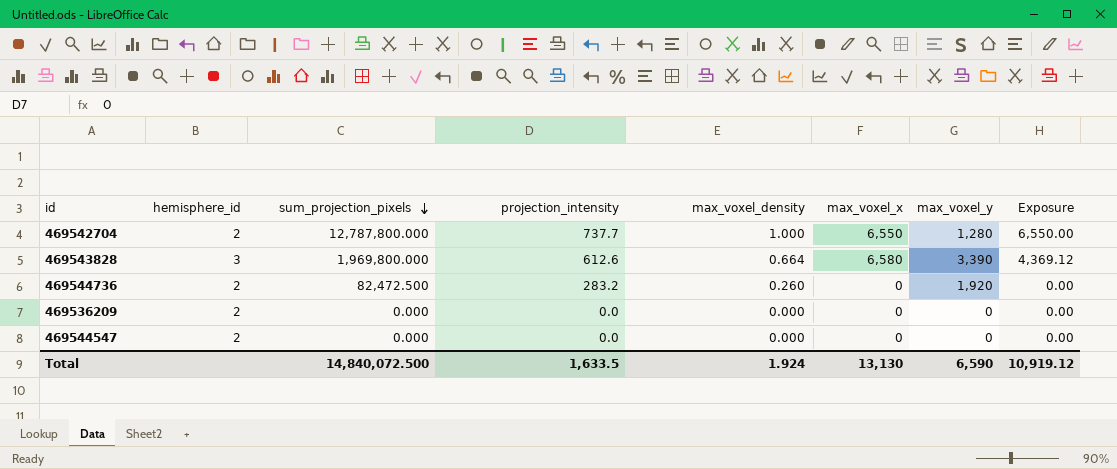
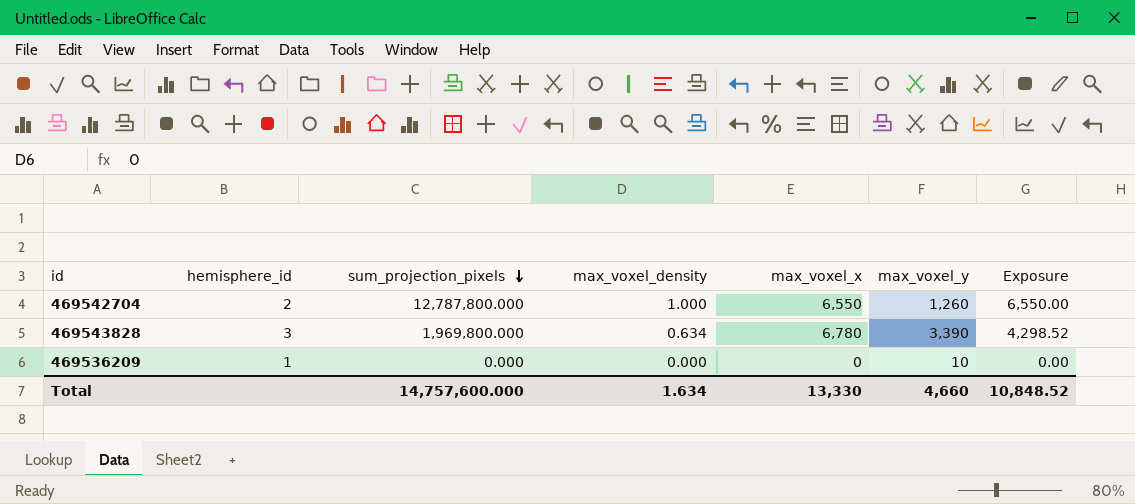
column projection_intensity | position: 4 -> none
row 469544736: 2 | 82,472.500 | 283.2 | 0.260 | 0 | 1,920 | 0.00 -> none
row 469544547: 2 | 0.000 | 0.0 | 0.000 | 0 | 0 | 0.00 -> none
469542704 | max_voxel_y: 1,280 -> 1,260
469543828 | max_voxel_density: 0.664 -> 0.634
469543828 | max_voxel_x: 6,580 -> 6,780
469543828 | Exposure: 4,369.12 -> 4,298.52
469536209 | hemisphere_id: 2 -> 1
469536209 | max_voxel_y: 0 -> 10
Total | sum_projection_pixels: 14,840,072.500 -> 14,757,600.000
Total | max_voxel_density: 1.924 -> 1.634
Total | max_voxel_x: 13,130 -> 13,330
Total | max_voxel_y: 6,590 -> 4,660
Total | Exposure: 10,919.12 -> 10,848.52

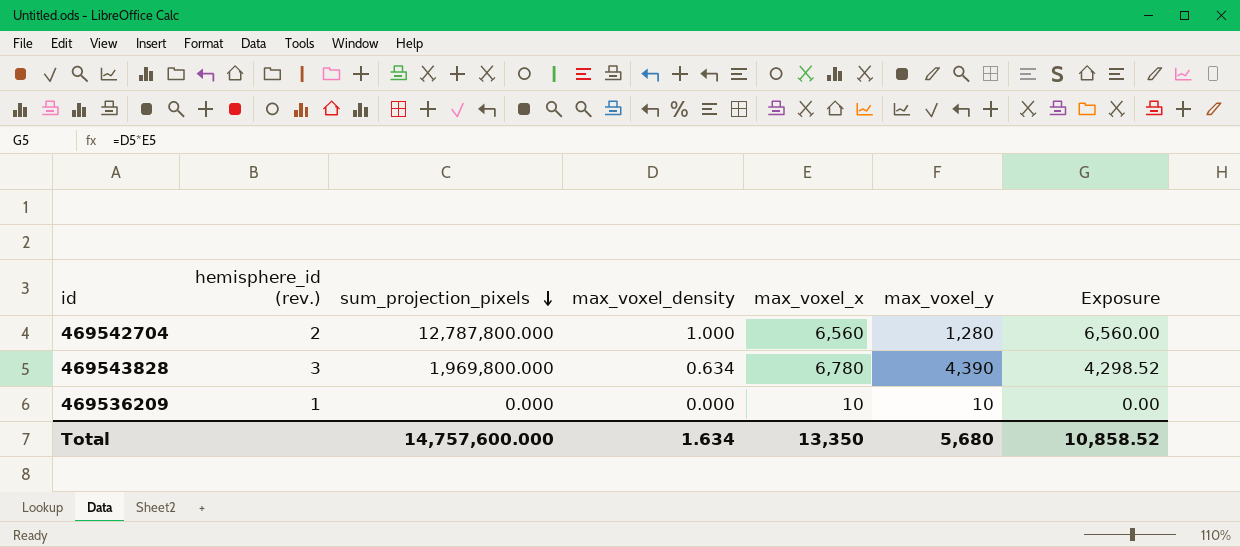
column name: hemisphere_id -> hemisphere_id (rev.)
469542704 | max_voxel_x: 6,550 -> 6,560
469542704 | max_voxel_y: 1,260 -> 1,280
469542704 | Exposure: 6,550.00 -> 6,560.00
469543828 | max_voxel_y: 3,390 -> 4,390
469536209 | max_voxel_x: 0 -> 10
Total | max_voxel_x: 13,330 -> 13,350
Total | max_voxel_y: 4,660 -> 5,680
Total | Exposure: 10,848.52 -> 10,858.52

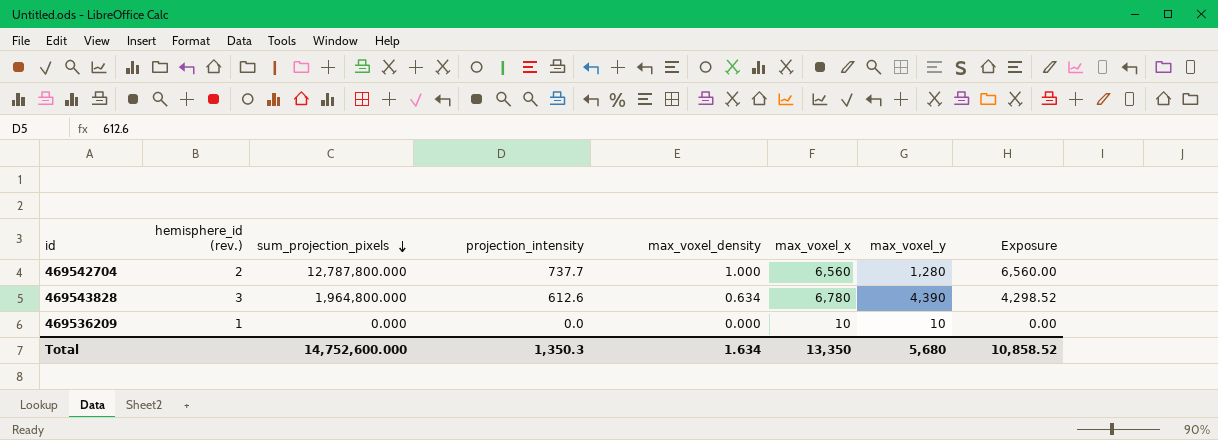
column projection_intensity | position: none -> 4
469543828 | sum_projection_pixels: 1,969,800.000 -> 1,964,800.000
Total | sum_projection_pixels: 14,757,600.000 -> 14,752,600.000

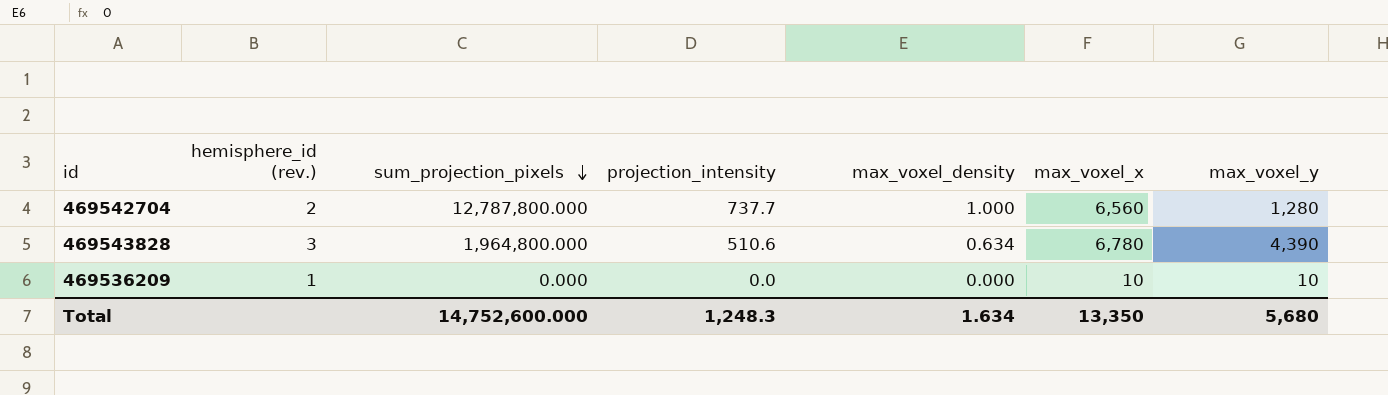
column Exposure | formula: [max_voxel_density] * [max_voxel_x] -> none
469543828 | projection_intensity: 612.6 -> 510.6
Total | projection_intensity: 1,350.3 -> 1,248.3

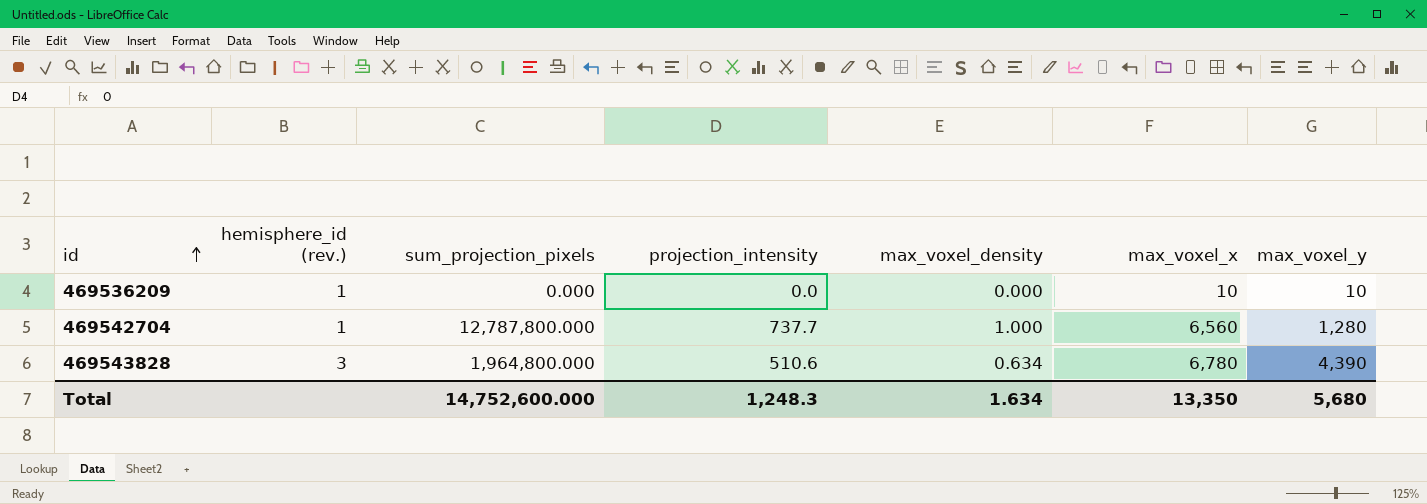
row order: sum_projection_pixels descending -> id ascending
469542704 | hemisphere_id (rev.): 2 -> 1

